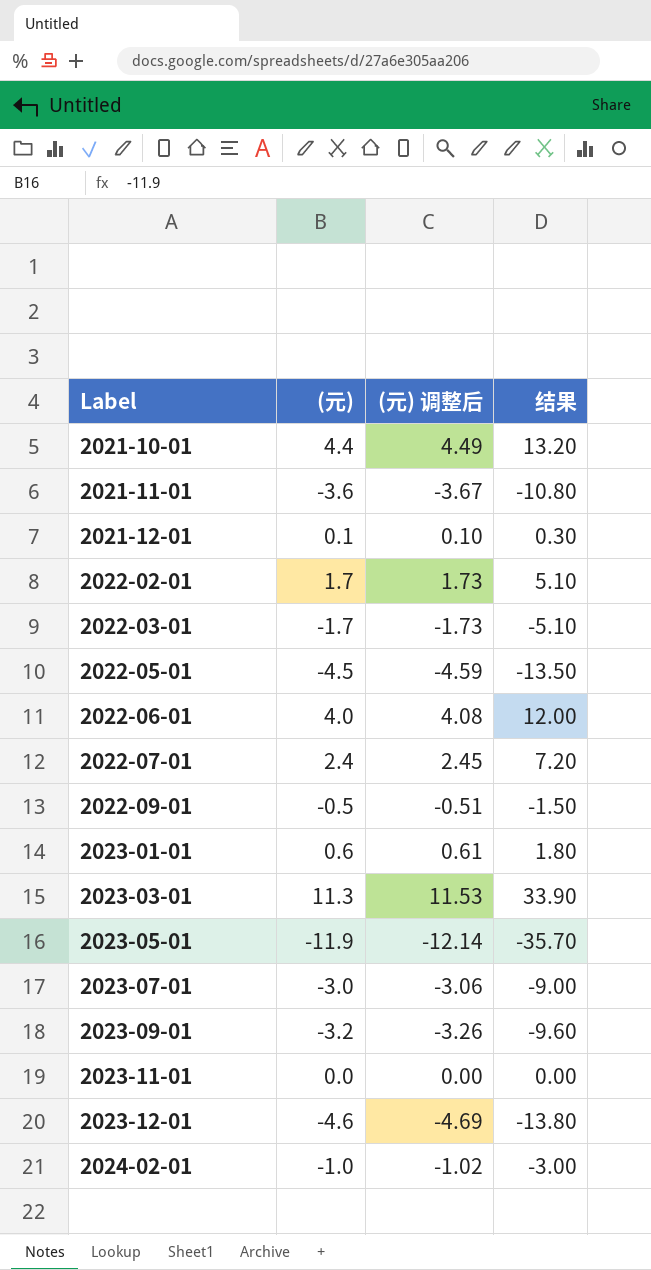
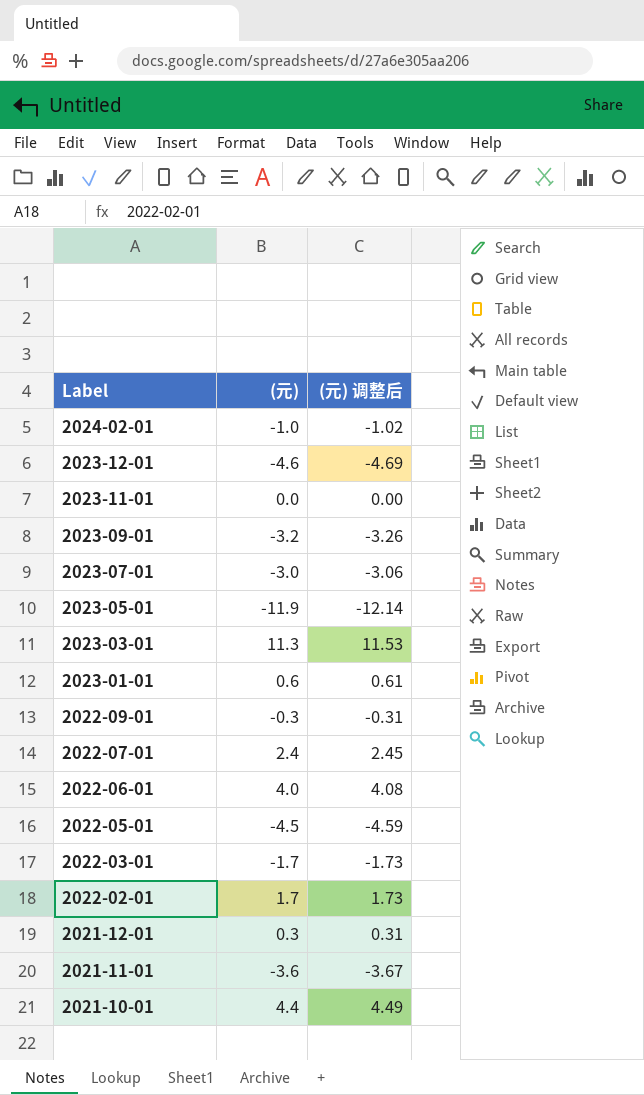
row order: Label ascending -> Label descending
column 结果 | formula: [(元)] * 3 -> none
2022-09-01 | (元): -0.5 -> -0.3
2022-09-01 | (元) 调整后: -0.51 -> -0.31
2021-12-01 | (元): 0.1 -> 0.3
2021-12-01 | (元) 调整后: 0.10 -> 0.31

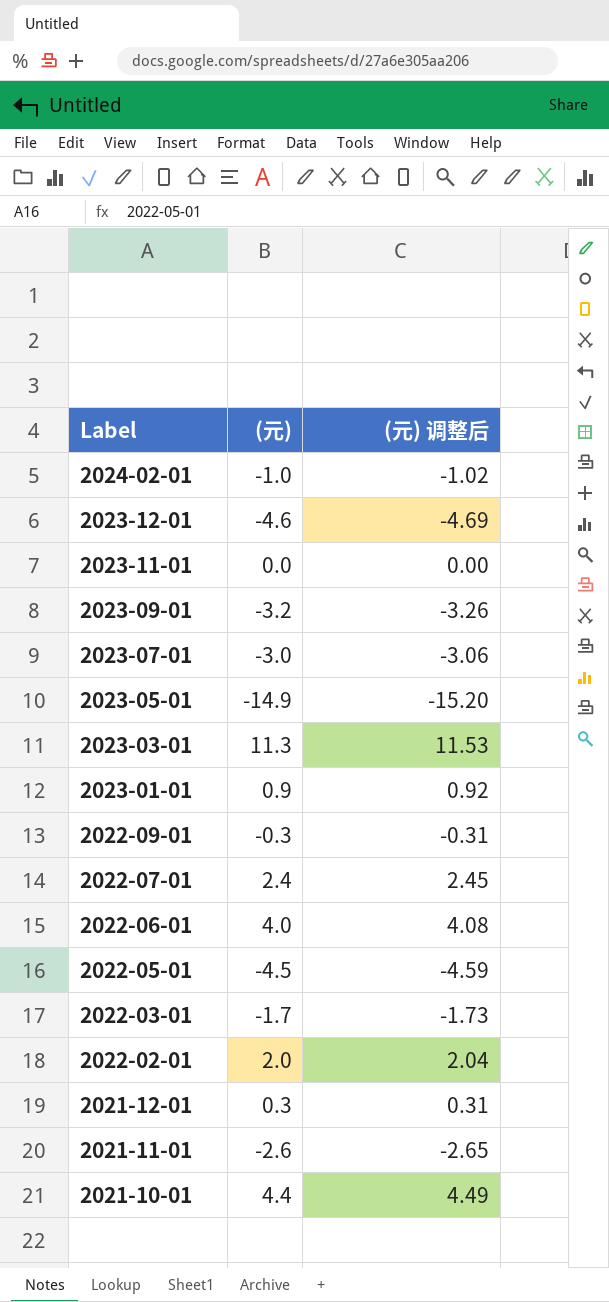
2023-05-01 | (元): -11.9 -> -14.9
2023-05-01 | (元) 调整后: -12.14 -> -15.20
2023-01-01 | (元): 0.6 -> 0.9
2023-01-01 | (元) 调整后: 0.61 -> 0.92
2022-02-01 | (元): 1.7 -> 2.0
2022-02-01 | (元) 调整后: 1.73 -> 2.04
2021-11-01 | (元): -3.6 -> -2.6
2021-11-01 | (元) 调整后: -3.67 -> -2.65

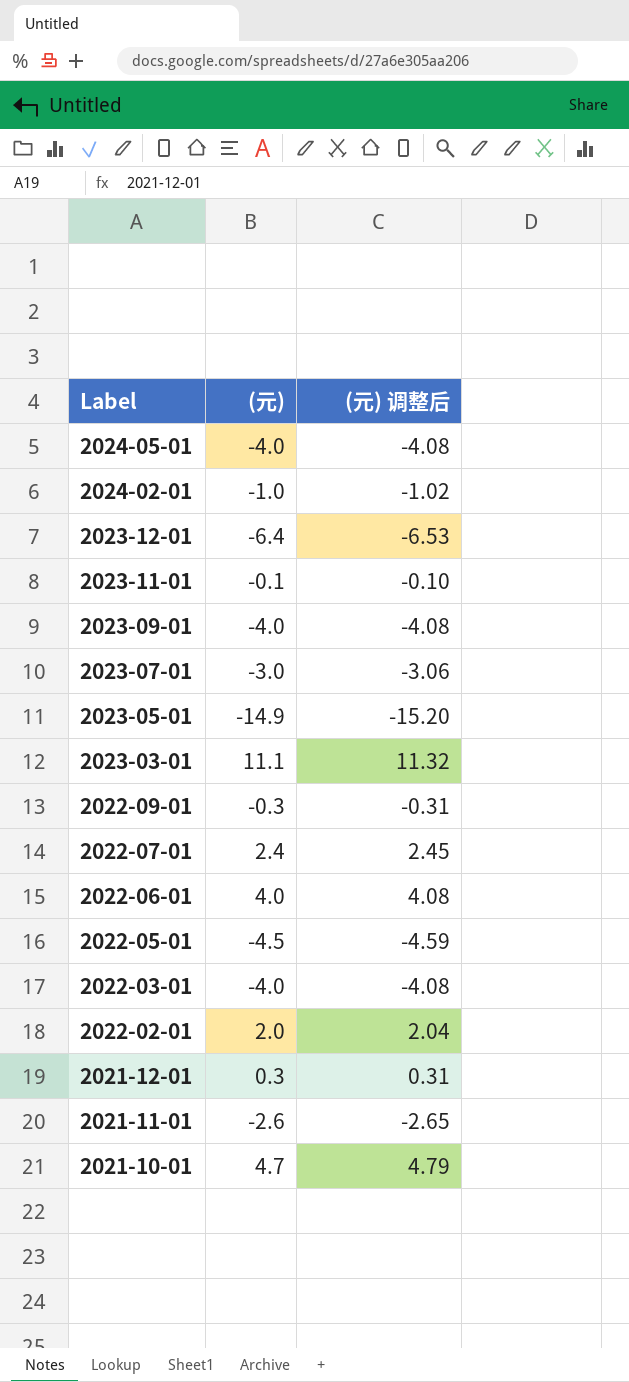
row 2023-01-01: 0.9 | 0.92 -> none
row 2024-05-01: none -> -4.0 | -4.08
2023-12-01 | (元): -4.6 -> -6.4
2023-12-01 | (元) 调整后: -4.69 -> -6.53
2023-11-01 | (元): 0.0 -> -0.1
2023-11-01 | (元) 调整后: 0.00 -> -0.10
2023-09-01 | (元): -3.2 -> -4.0
2023-09-01 | (元) 调整后: -3.26 -> -4.08
2023-03-01 | (元): 11.3 -> 11.1
2023-03-01 | (元) 调整后: 11.53 -> 11.32
2022-03-01 | (元): -1.7 -> -4.0
2022-03-01 | (元) 调整后: -1.73 -> -4.08
2021-10-01 | (元): 4.4 -> 4.7
2021-10-01 | (元) 调整后: 4.49 -> 4.79

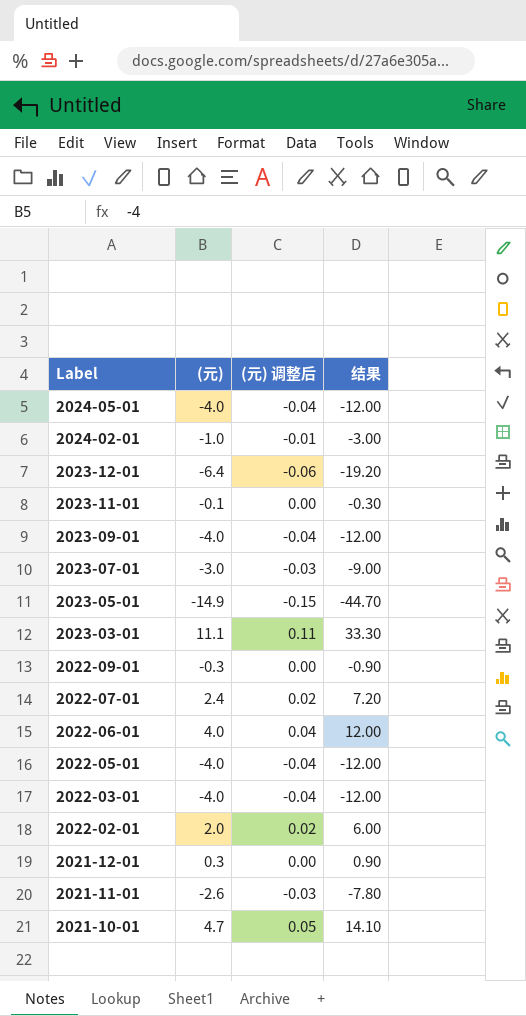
column (元) 调整后 | formula: [(元)] * 1.02 -> [(元)] * 0.01
column 结果 | formula: none -> [(元)] * 3
2022-05-01 | (元): -4.5 -> -4.0

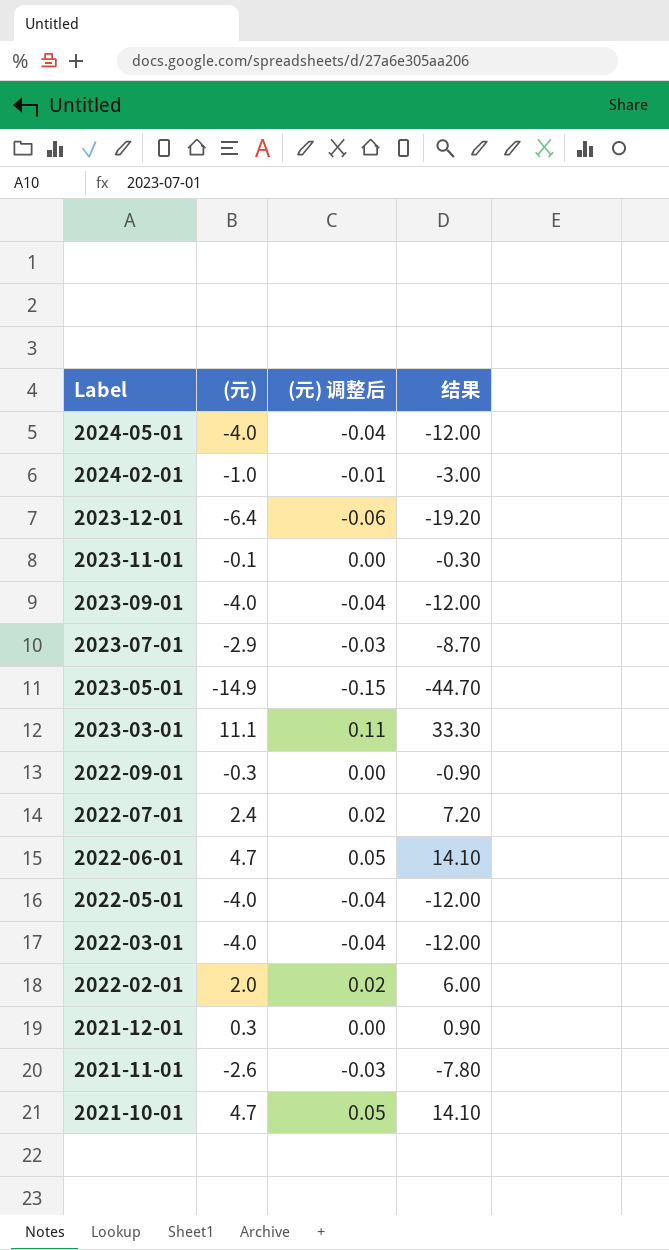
2023-07-01 | (元): -3.0 -> -2.9
2023-07-01 | 结果: -9.00 -> -8.70
2022-06-01 | (元): 4.0 -> 4.7
2022-06-01 | (元) 调整后: 0.04 -> 0.05
2022-06-01 | 结果: 12.00 -> 14.10

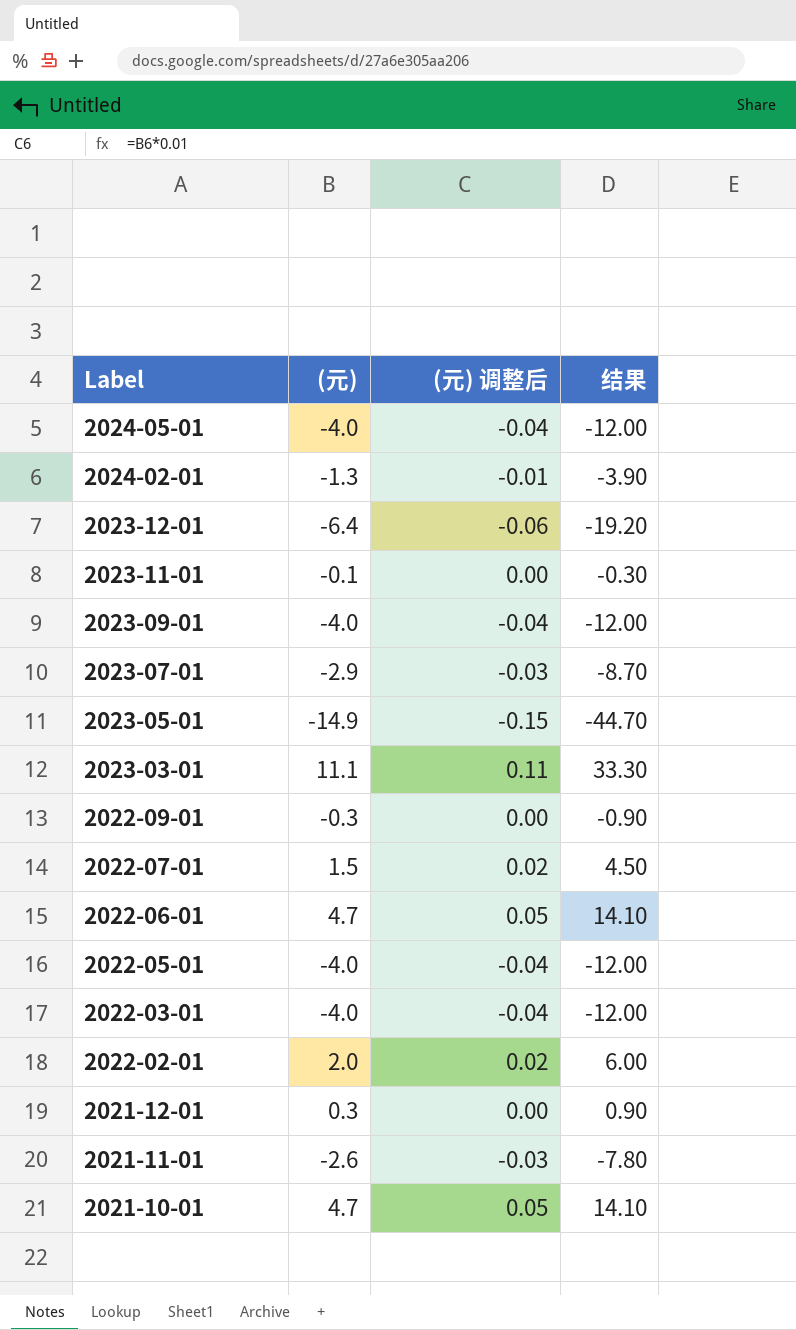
2024-02-01 | (元): -1.0 -> -1.3
2024-02-01 | 结果: -3.00 -> -3.90
2022-07-01 | (元): 2.4 -> 1.5
2022-07-01 | 结果: 7.20 -> 4.50

